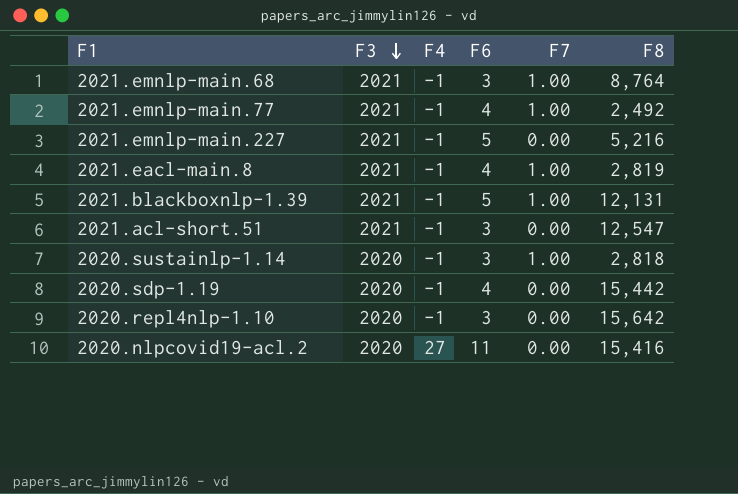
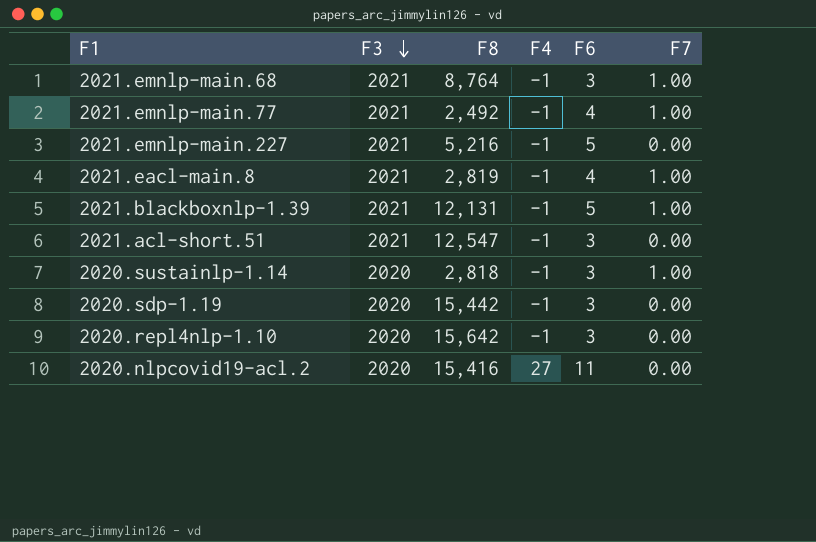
column F8 | position: 6 -> 3
2020.sdp-1.19 | F6: 4 -> 3

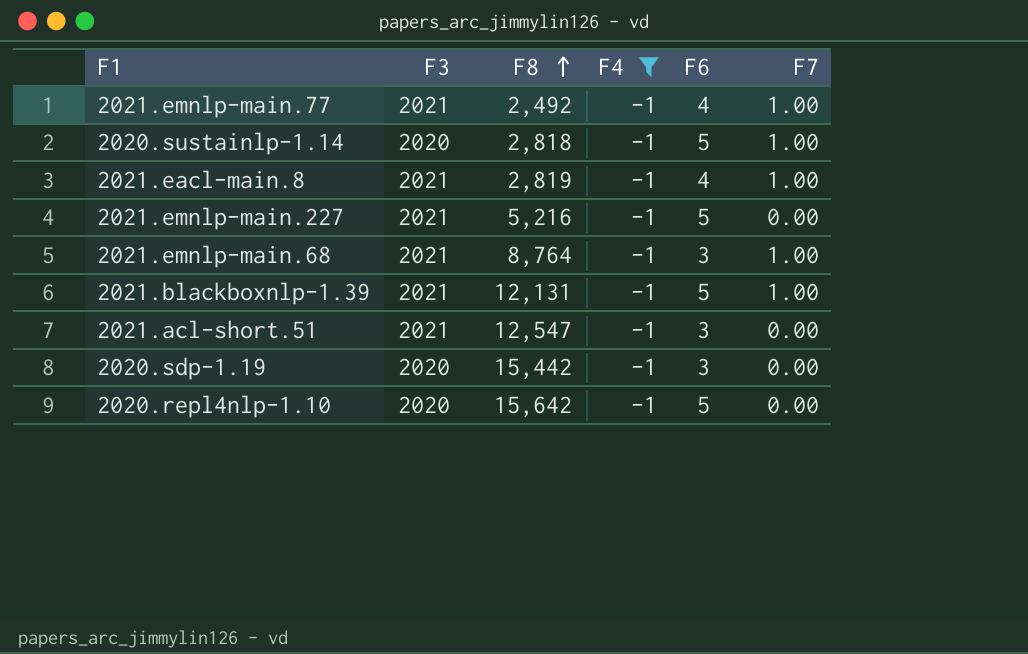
filter: none -> F4 = -1
row order: F3 descending -> F8 ascending
2020.sustainlp-1.14 | F6: 3 -> 5
2020.repl4nlp-1.10 | F6: 3 -> 5

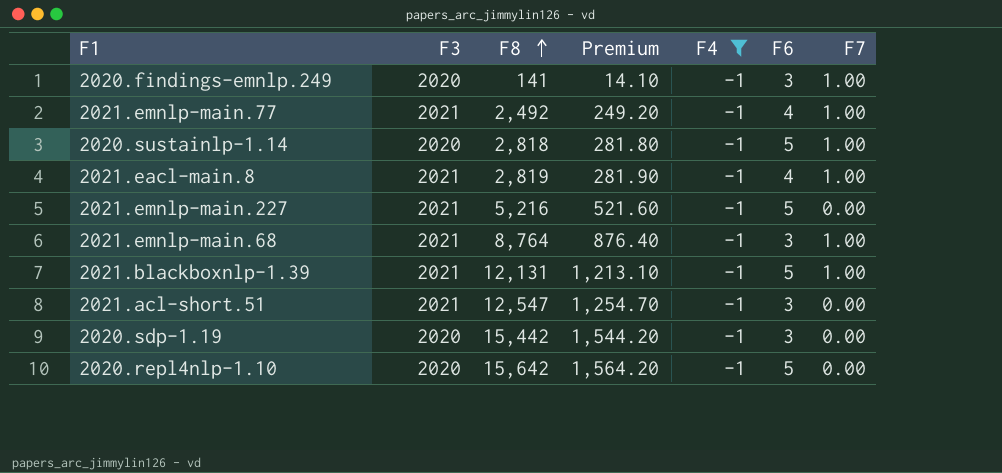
column Premium | formula: none -> [F8] * 0.1
row 2020.findings-emnlp.249: none -> 2020 | 141 | 14.10 | -1 | 3 | 1.00

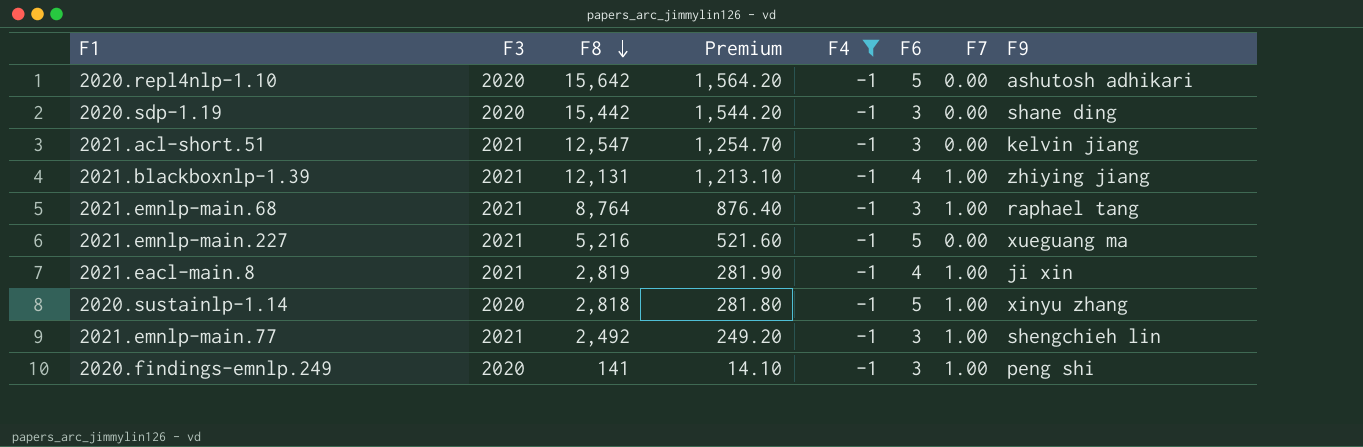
row order: F8 ascending -> F8 descending
column F9 | position: none -> 8
2021.blackboxnlp-1.39 | F6: 5 -> 4
2021.emnlp-main.77 | F6: 4 -> 3

